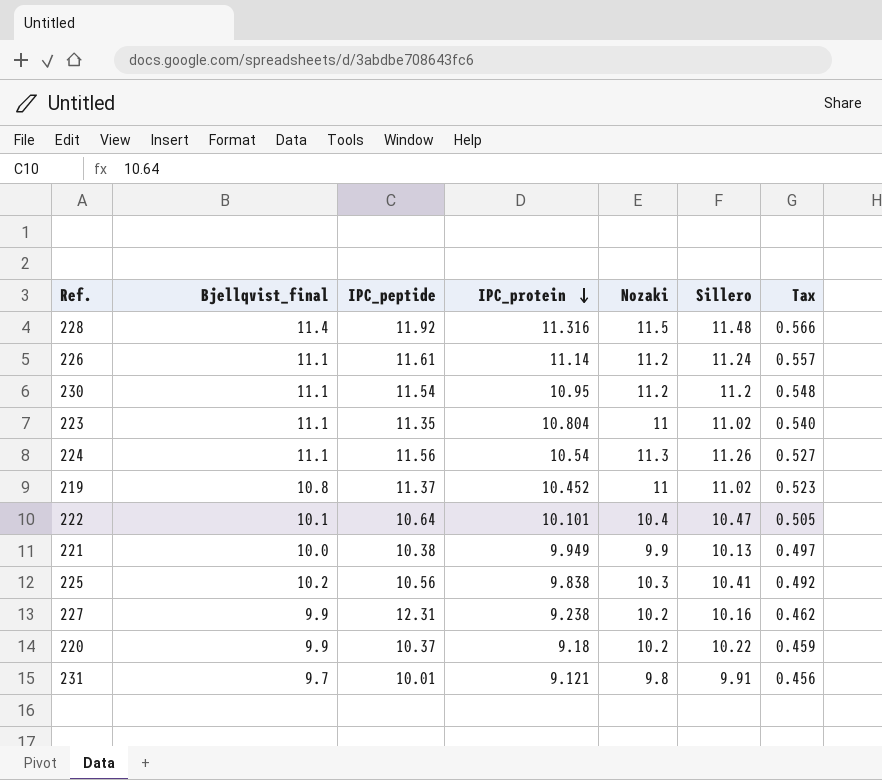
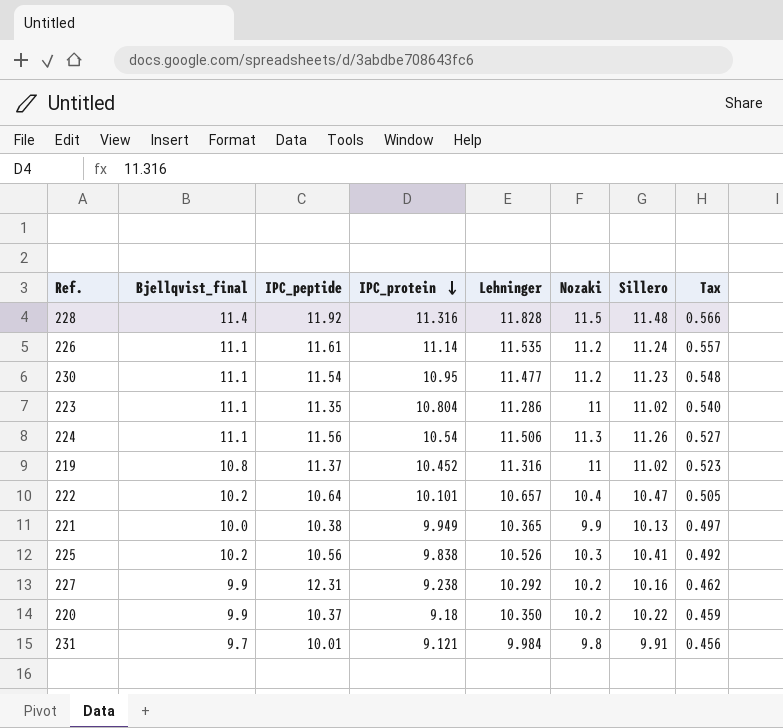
column Lehninger | position: none -> 5
230 | Sillero: 11.2 -> 11.23
222 | Bjellqvist_final: 10.1 -> 10.2

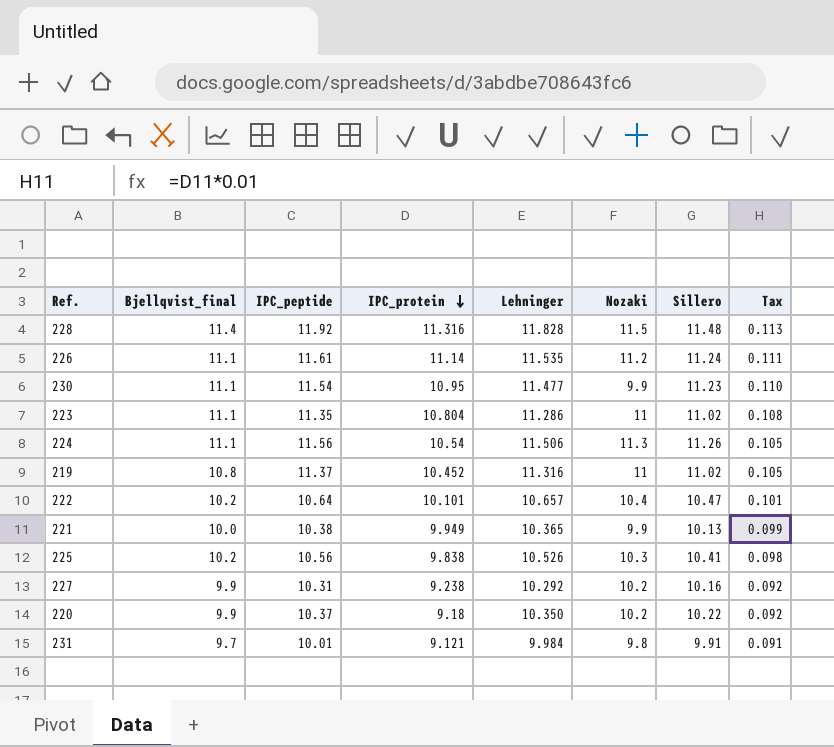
column Tax | formula: [IPC_protein] * 0.05 -> [IPC_protein] * 0.01
230 | Nozaki: 11.2 -> 9.9
227 | IPC_peptide: 12.31 -> 10.31

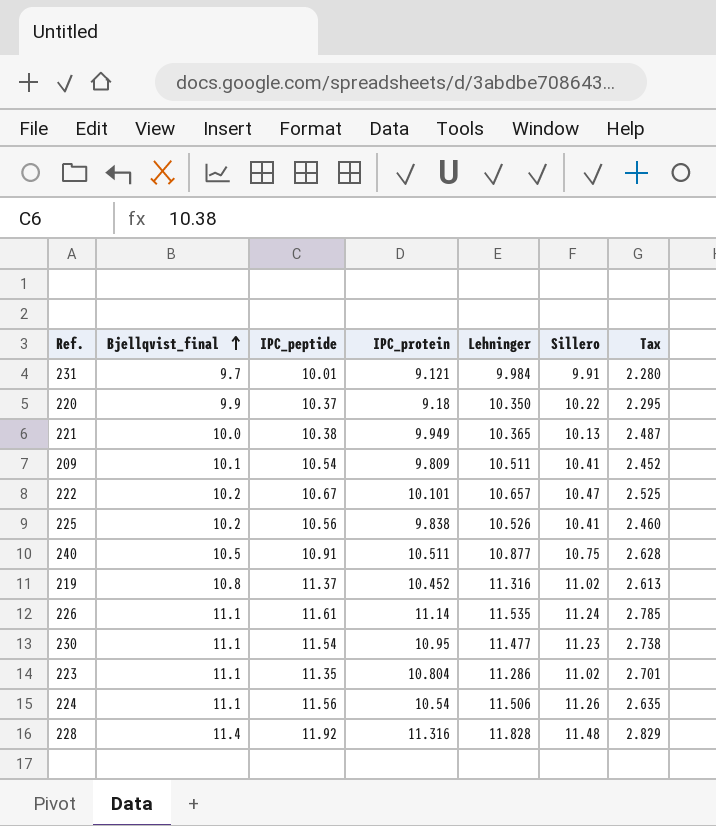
row order: IPC_protein descending -> Bjellqvist_final ascending
column Nozaki | position: 6 -> none
column Tax | formula: [IPC_protein] * 0.01 -> [IPC_protein] * 0.25
row 227: 9.9 | 10.31 | 9.238 | 10.292 | 10.2 | 10.16 | 0.092 -> none
row 209: none -> 10.1 | 10.54 | 9.809 | 10.511 | 10.41 | 2.452
222 | IPC_peptide: 10.64 -> 10.67
row 240: none -> 10.5 | 10.91 | 10.511 | 10.877 | 10.75 | 2.628

